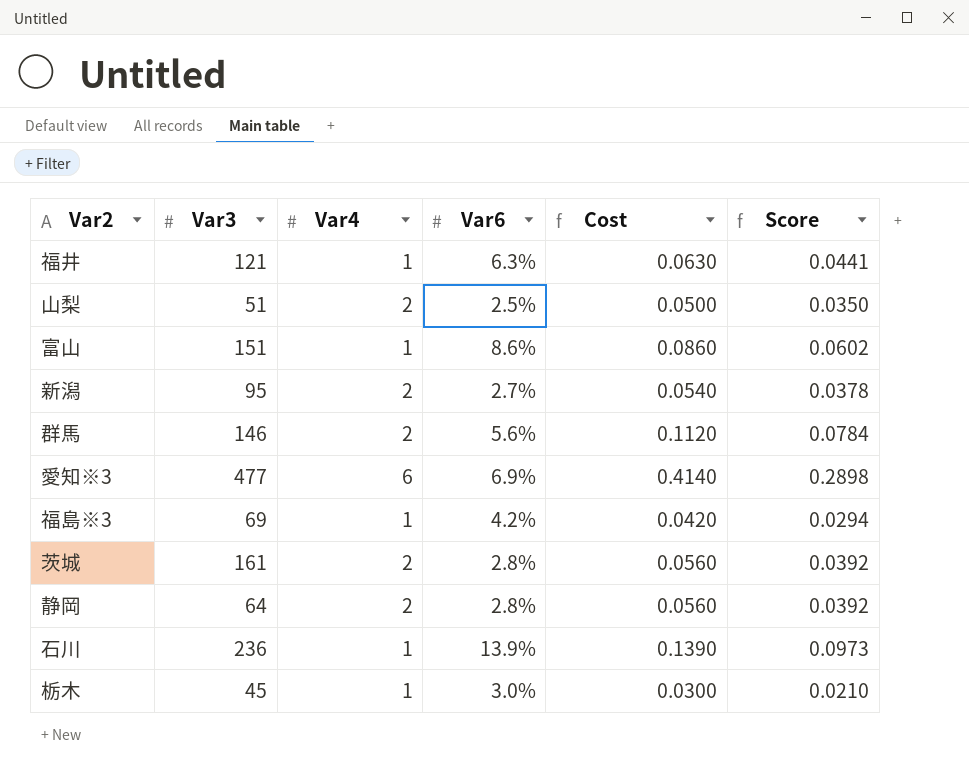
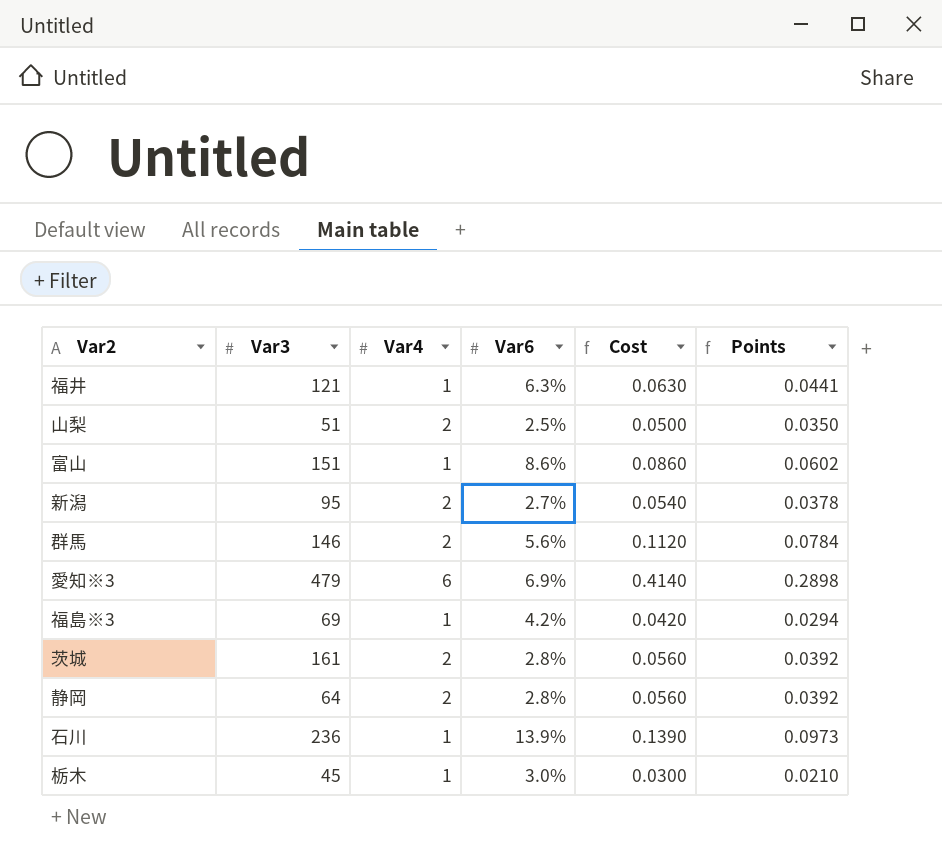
column name: Score -> Points
愛知※3 | Var3: 477 -> 479

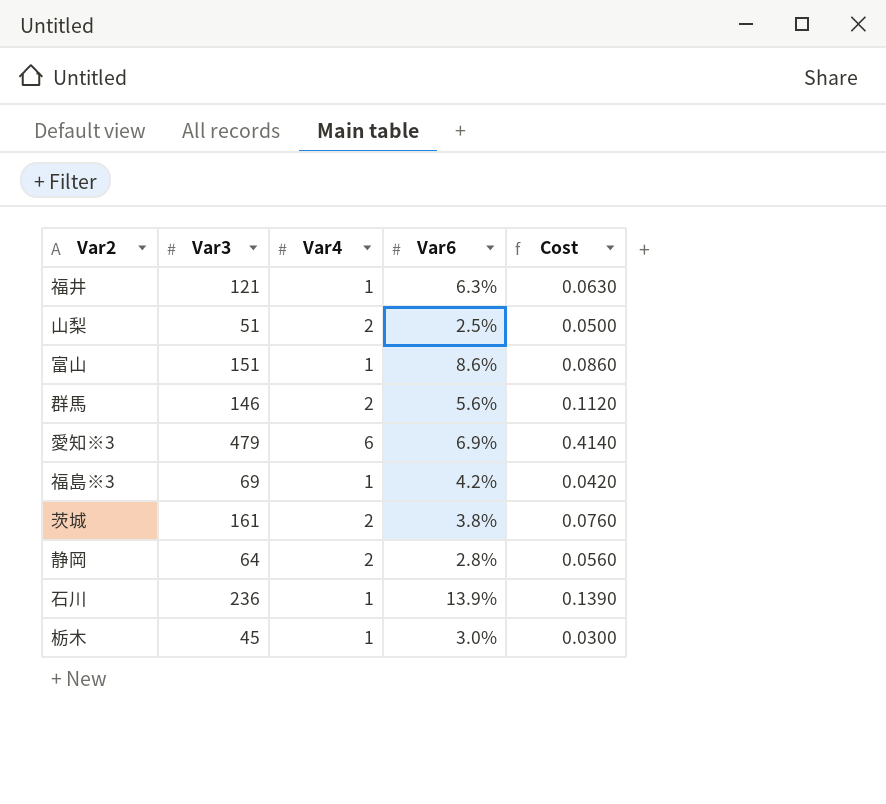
column Points | formula: [Cost] * 0.7 -> none
row 新潟: 95 | 2 | 2.7% | 0.0540 | 0.0378 -> none
茨城 | Var6: 2.8% -> 3.8%
茨城 | Cost: 0.0560 -> 0.0760

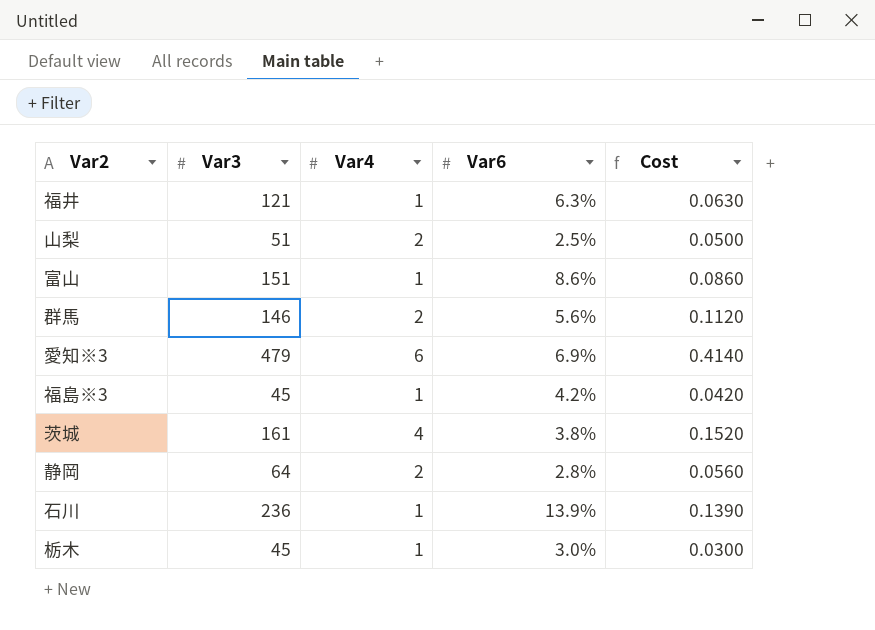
福島※3 | Var3: 69 -> 45
茨城 | Var4: 2 -> 4
茨城 | Cost: 0.0760 -> 0.1520

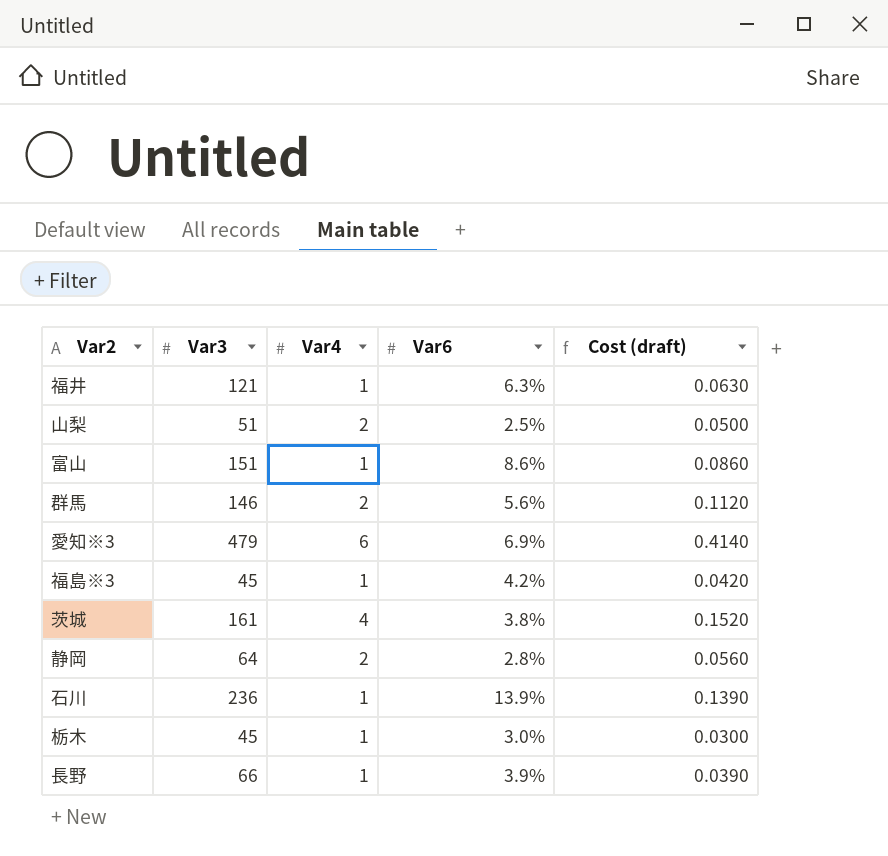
column name: Cost -> Cost (draft)
row 長野: none -> 66 | 1 | 3.9% | 0.0390

